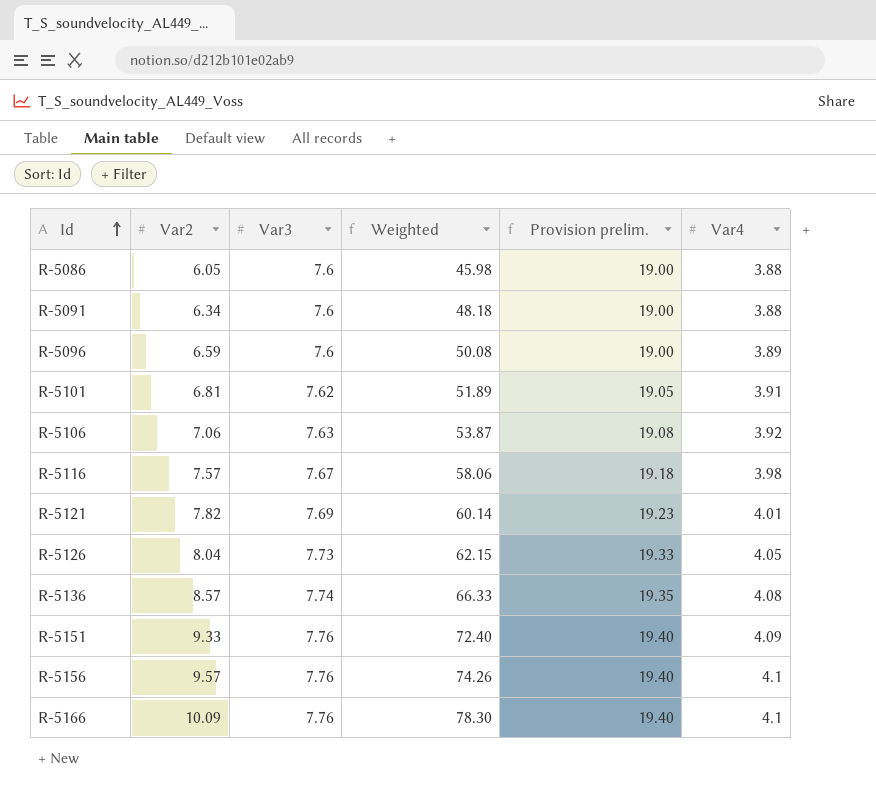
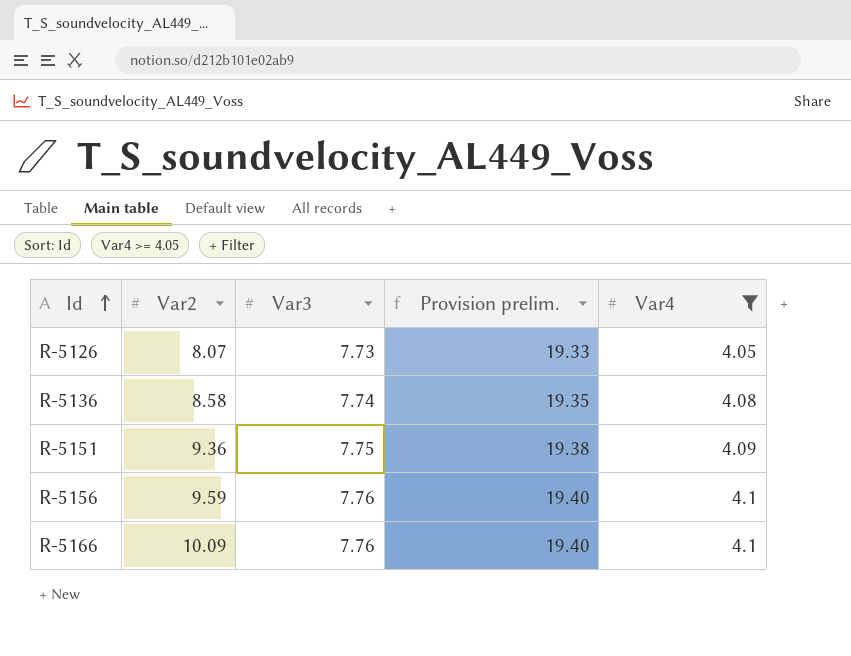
filter: none -> Var4 >= 4.05
column Weighted | formula: [Var2] * [Var3] -> none
R-5126 | Var2: 8.04 -> 8.07
R-5136 | Var2: 8.57 -> 8.58
R-5151 | Var2: 9.33 -> 9.36
R-5151 | Var3: 7.76 -> 7.75
R-5151 | Provision prelim.: 19.40 -> 19.38
R-5156 | Var2: 9.57 -> 9.59

